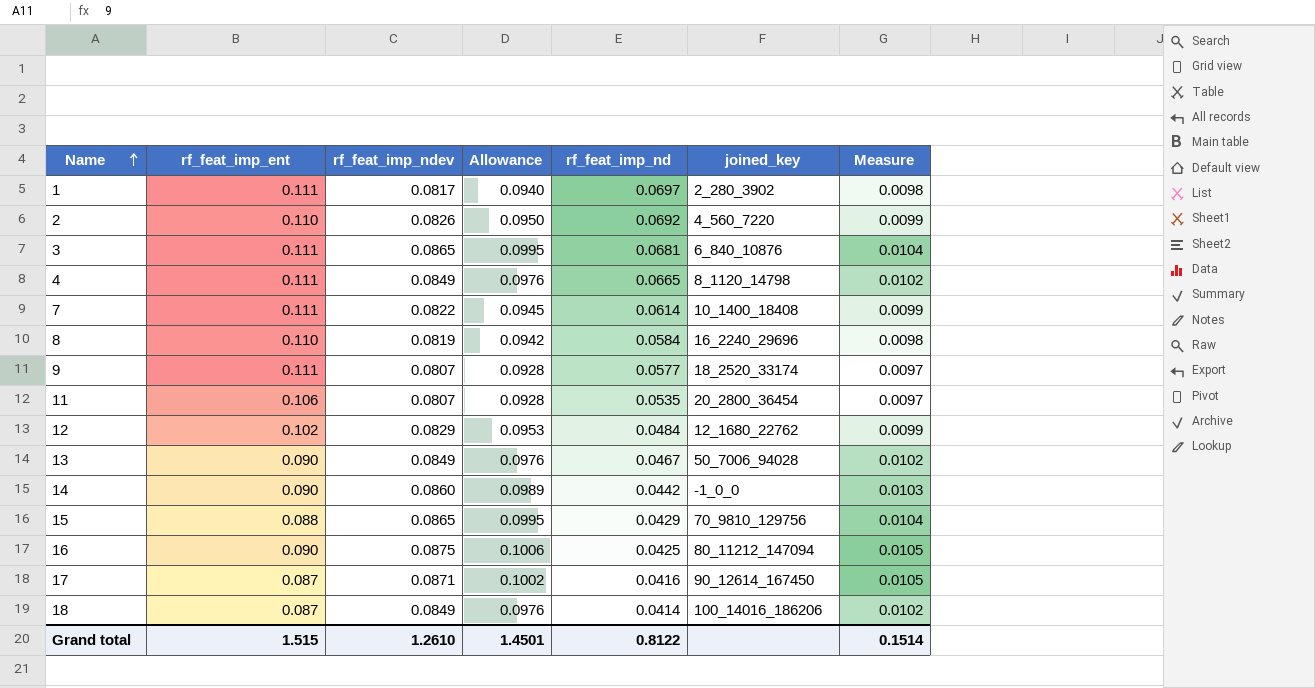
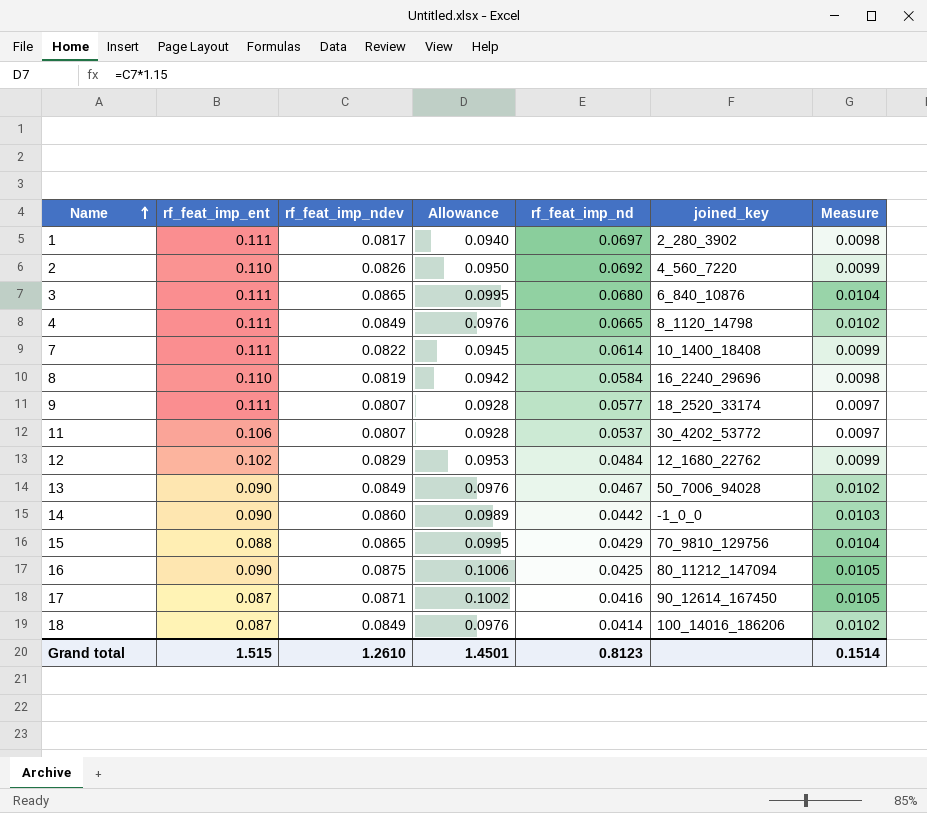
3 | rf_feat_imp_nd: 0.0681 -> 0.0680
11 | rf_feat_imp_nd: 0.0535 -> 0.0537
11 | joined_key: 20_2800_36454 -> 30_4202_53772
Grand total | rf_feat_imp_nd: 0.8122 -> 0.8123

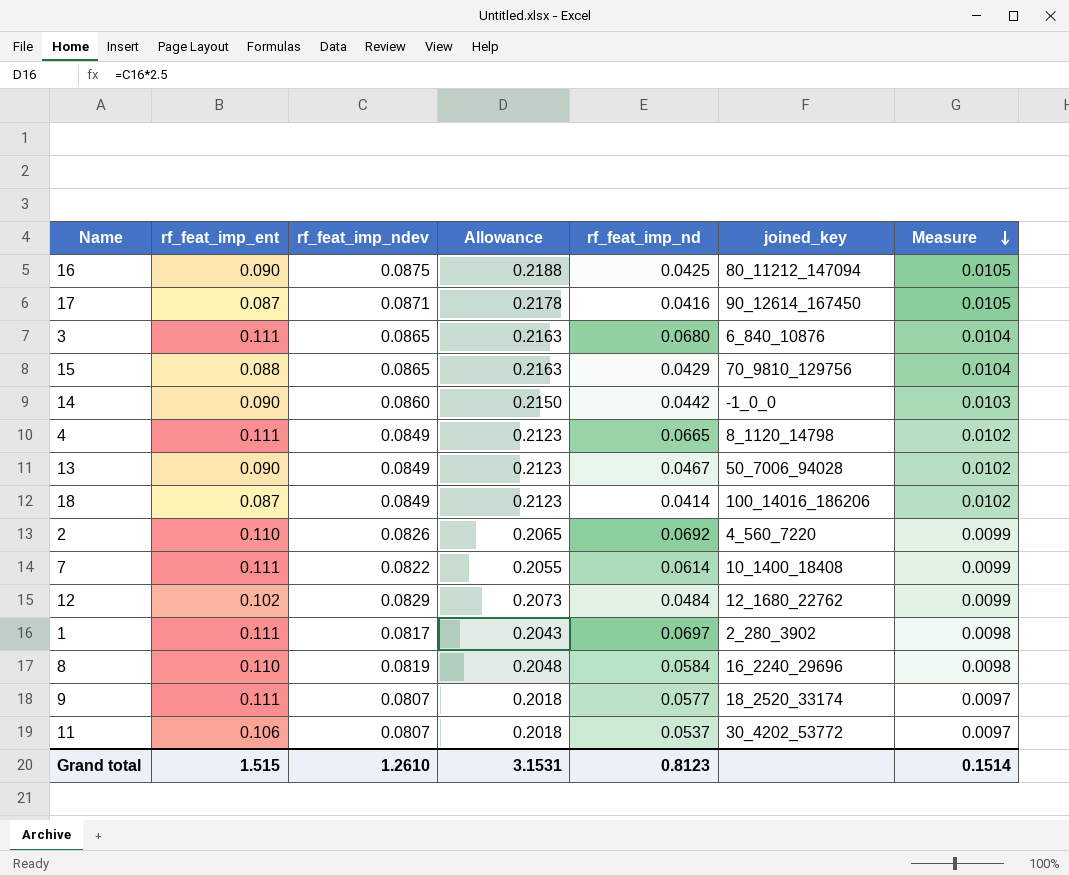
row order: Name ascending -> Measure descending
column Allowance | formula: [rf_feat_imp_ndev] * 1.15 -> [rf_feat_imp_ndev] * 2.5
Grand total | Allowance: 1.4501 -> 3.1531

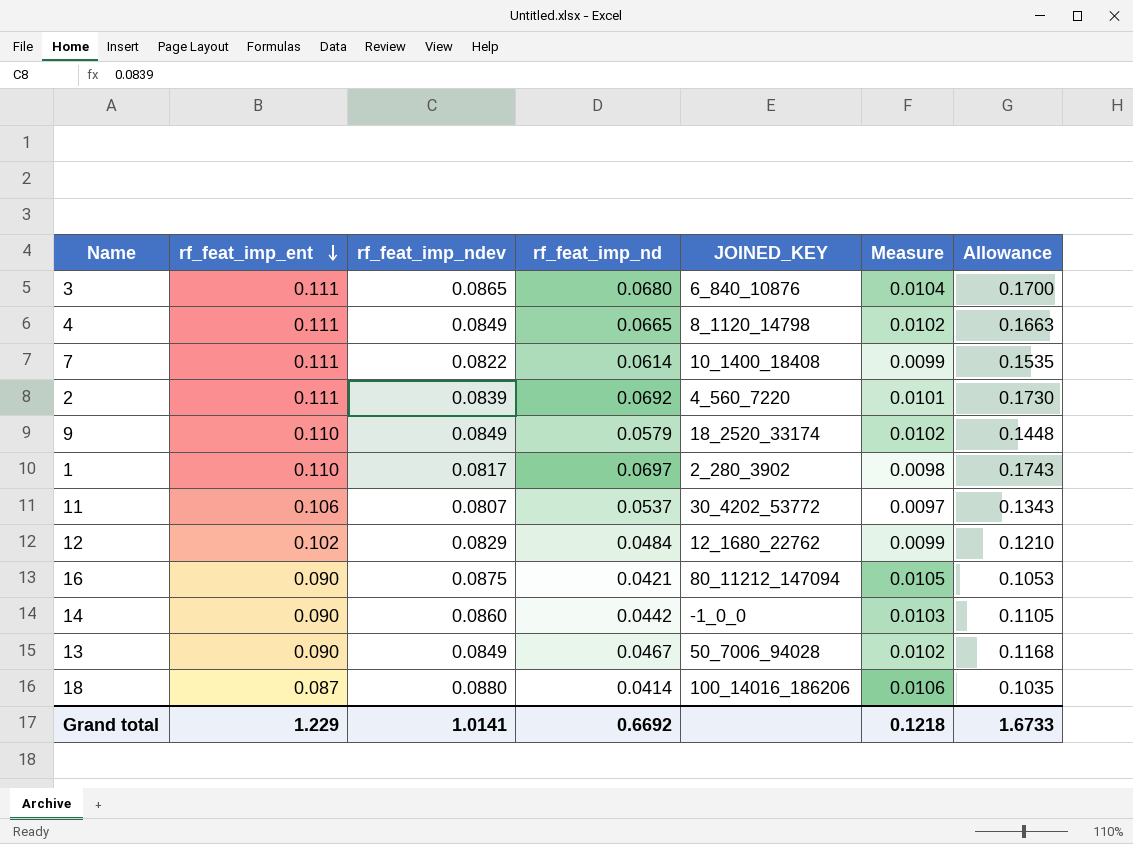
row order: Measure descending -> rf_feat_imp_ent descending
column name: joined_key -> JOINED_KEY
column Allowance | formula: [rf_feat_imp_ndev] * 2.5 -> [rf_feat_imp_nd] * 2.5
column Allowance | position: 4 -> 7
row 17: 0.087 | 0.0871 | 0.2178 | 0.0416 | 90_12614_167450 | 0.0105 -> none
row 15: 0.088 | 0.0865 | 0.2163 | 0.0429 | 70_9810_129756 | 0.0104 -> none
row 8: 0.110 | 0.0819 | 0.2048 | 0.0584 | 16_2240_29696 | 0.0098 -> none
2 | rf_feat_imp_ent: 0.110 -> 0.111
2 | rf_feat_imp_ndev: 0.0826 -> 0.0839
2 | Measure: 0.0099 -> 0.0101
9 | rf_feat_imp_ent: 0.111 -> 0.110
9 | rf_feat_imp_ndev: 0.0807 -> 0.0849
9 | rf_feat_imp_nd: 0.0577 -> 0.0579
9 | Measure: 0.0097 -> 0.0102
1 | rf_feat_imp_ent: 0.111 -> 0.110
16 | rf_feat_imp_nd: 0.0425 -> 0.0421
18 | rf_feat_imp_ndev: 0.0849 -> 0.0880
18 | Measure: 0.0102 -> 0.0106
Grand total | rf_feat_imp_ent: 1.515 -> 1.229
Grand total | rf_feat_imp_ndev: 1.2610 -> 1.0141
Grand total | rf_feat_imp_nd: 0.8123 -> 0.6692
Grand total | Measure: 0.1514 -> 0.1218
Grand total | Allowance: 3.1531 -> 1.6733

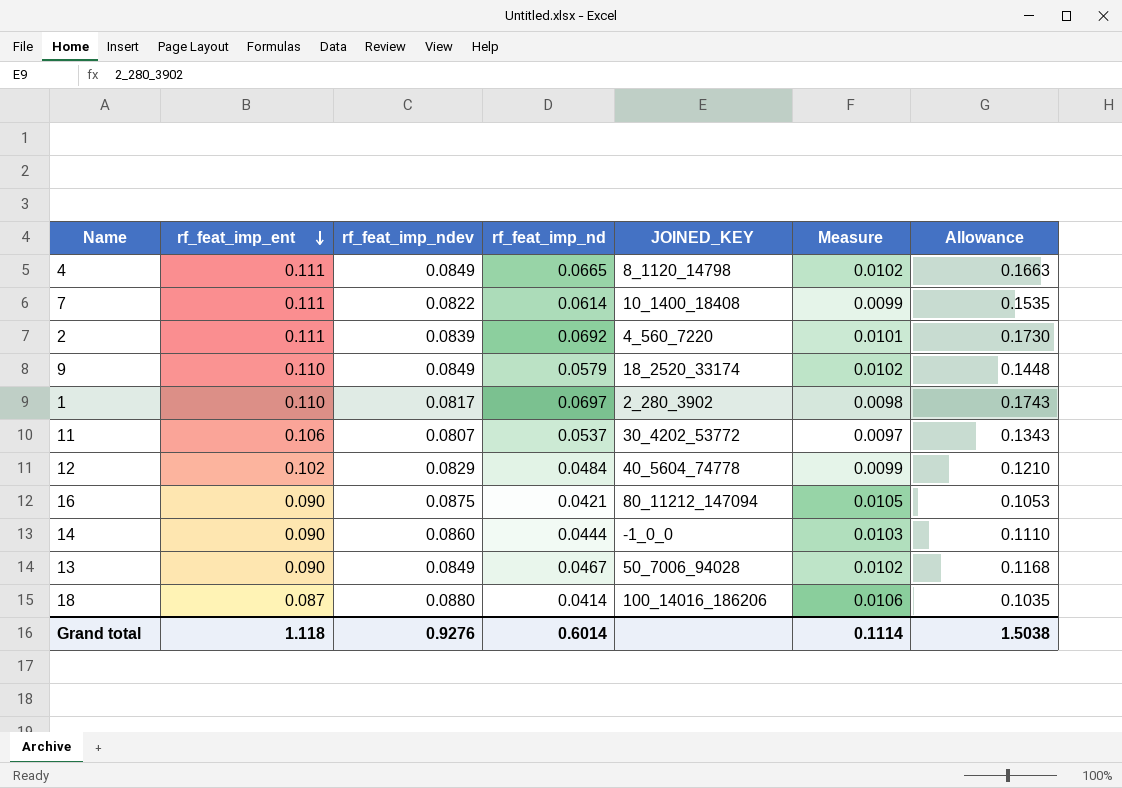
row 3: 0.111 | 0.0865 | 0.0680 | 6_840_10876 | 0.0104 | 0.1700 -> none
12 | JOINED_KEY: 12_1680_22762 -> 40_5604_74778
14 | rf_feat_imp_nd: 0.0442 -> 0.0444
14 | Allowance: 0.1105 -> 0.1110
Grand total | rf_feat_imp_ent: 1.229 -> 1.118
Grand total | rf_feat_imp_ndev: 1.0141 -> 0.9276
Grand total | rf_feat_imp_nd: 0.6692 -> 0.6014
Grand total | Measure: 0.1218 -> 0.1114
Grand total | Allowance: 1.6733 -> 1.5038

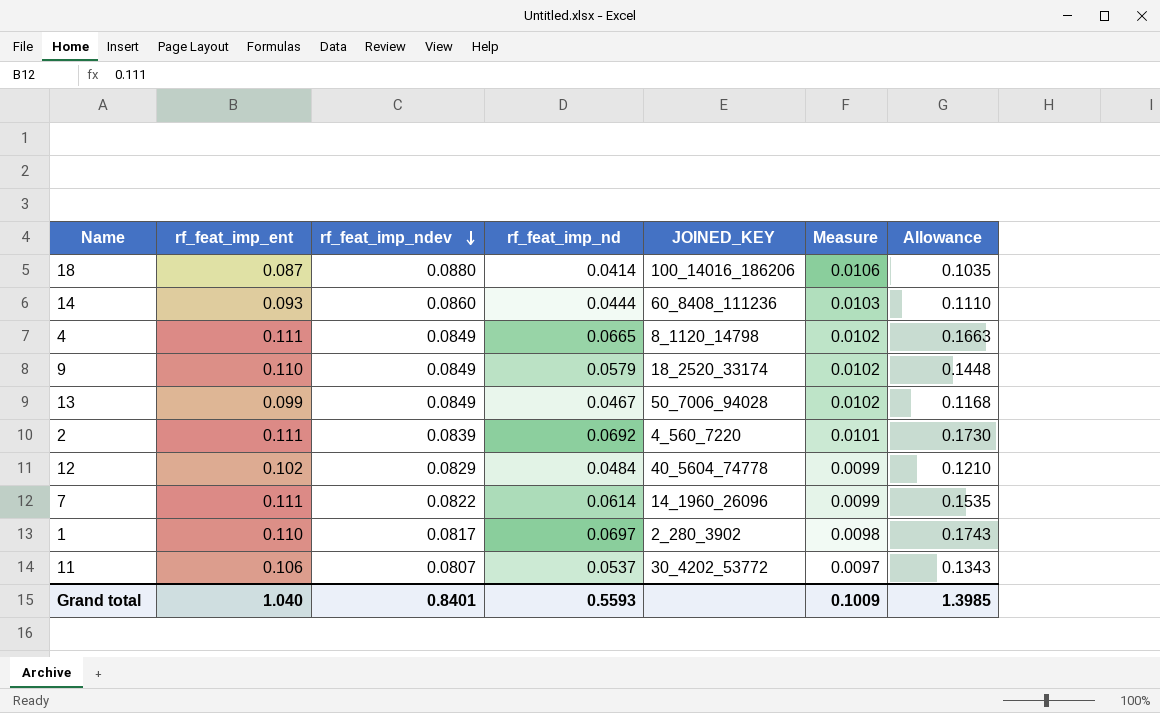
row order: rf_feat_imp_ent descending -> rf_feat_imp_ndev descending
row 16: 0.090 | 0.0875 | 0.0421 | 80_11212_147094 | 0.0105 | 0.1053 -> none
14 | rf_feat_imp_ent: 0.090 -> 0.093
14 | JOINED_KEY: -1_0_0 -> 60_8408_111236
13 | rf_feat_imp_ent: 0.090 -> 0.099
7 | JOINED_KEY: 10_1400_18408 -> 14_1960_26096
Grand total | rf_feat_imp_ent: 1.118 -> 1.040
Grand total | rf_feat_imp_ndev: 0.9276 -> 0.8401
Grand total | rf_feat_imp_nd: 0.6014 -> 0.5593
Grand total | Measure: 0.1114 -> 0.1009
Grand total | Allowance: 1.5038 -> 1.3985

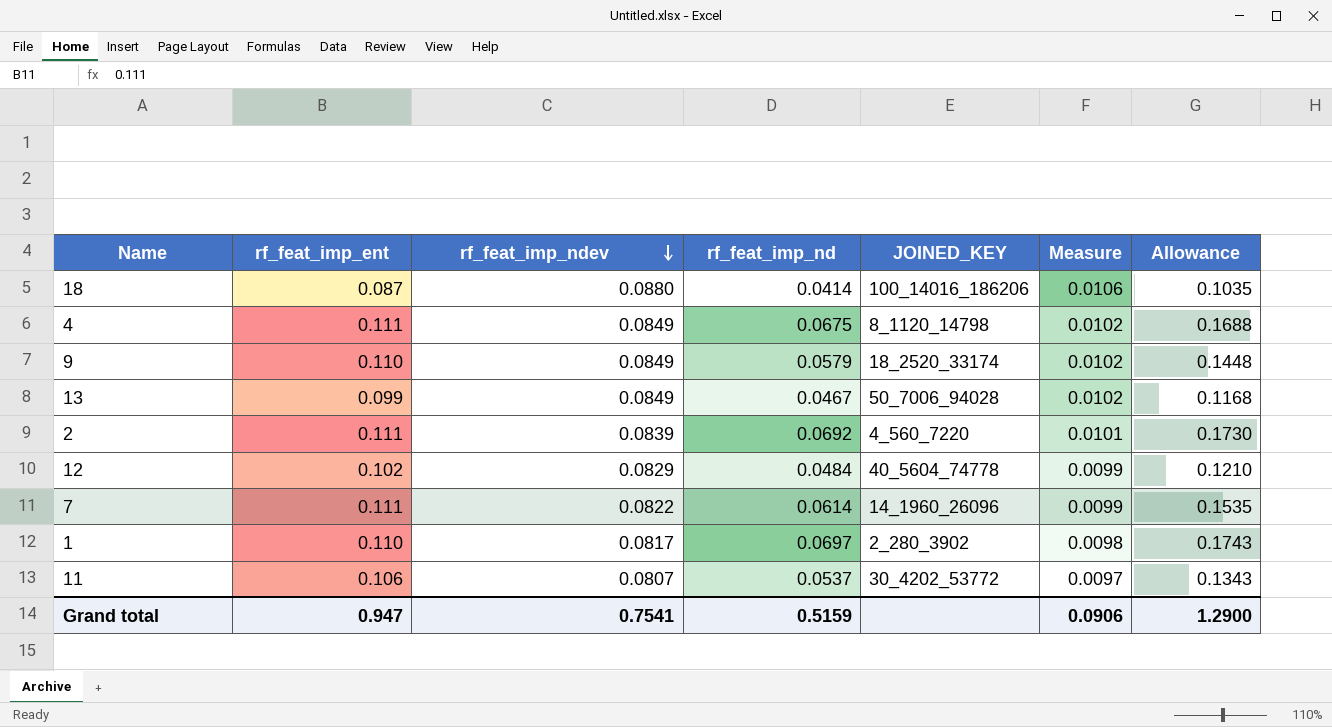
row 14: 0.093 | 0.0860 | 0.0444 | 60_8408_111236 | 0.0103 | 0.1110 -> none
4 | rf_feat_imp_nd: 0.0665 -> 0.0675
4 | Allowance: 0.1663 -> 0.1688
Grand total | rf_feat_imp_ent: 1.040 -> 0.947
Grand total | rf_feat_imp_ndev: 0.8401 -> 0.7541
Grand total | rf_feat_imp_nd: 0.5593 -> 0.5159
Grand total | Measure: 0.1009 -> 0.0906
Grand total | Allowance: 1.3985 -> 1.2900

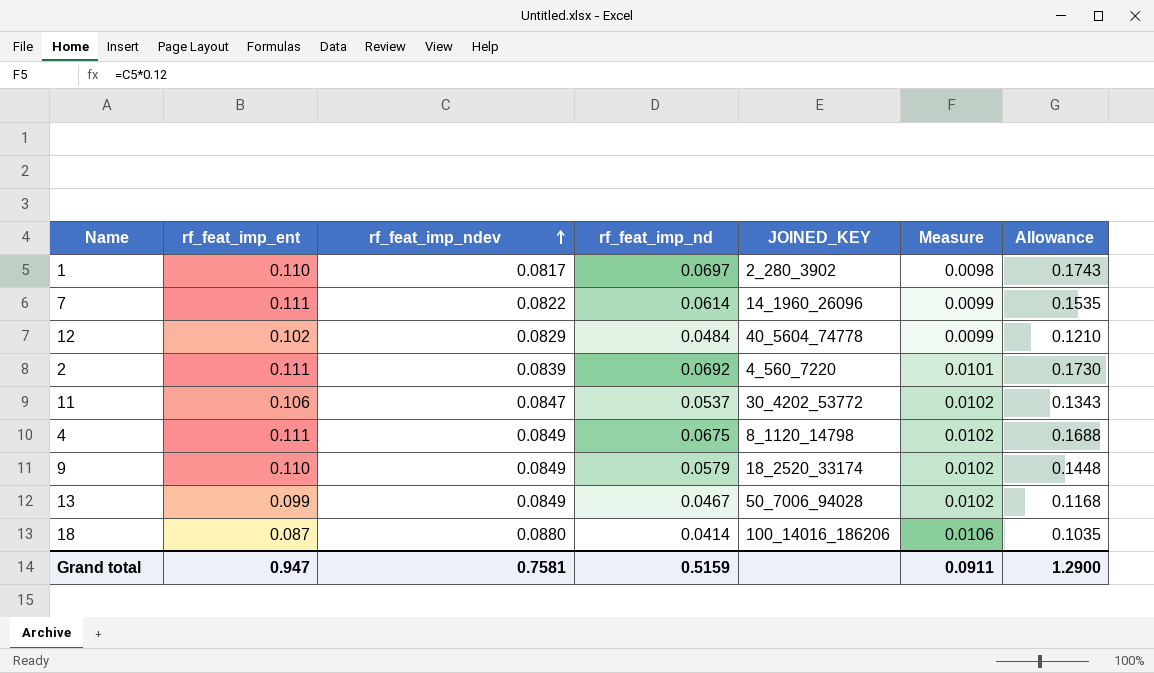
row order: rf_feat_imp_ndev descending -> rf_feat_imp_ndev ascending
11 | rf_feat_imp_ndev: 0.0807 -> 0.0847
11 | Measure: 0.0097 -> 0.0102
Grand total | rf_feat_imp_ndev: 0.7541 -> 0.7581
Grand total | Measure: 0.0906 -> 0.0911

